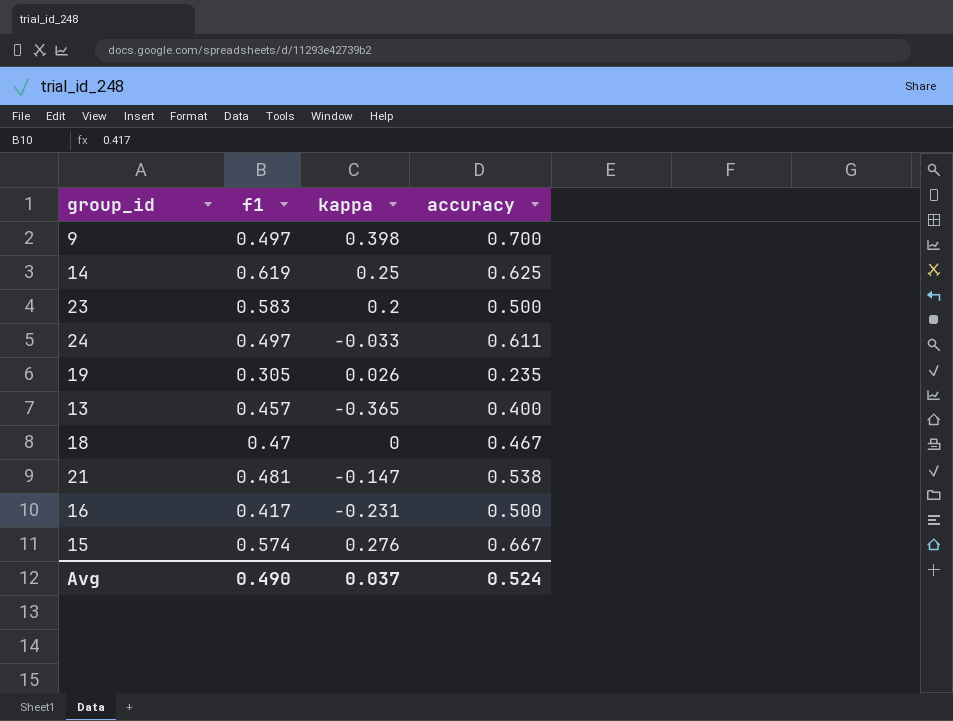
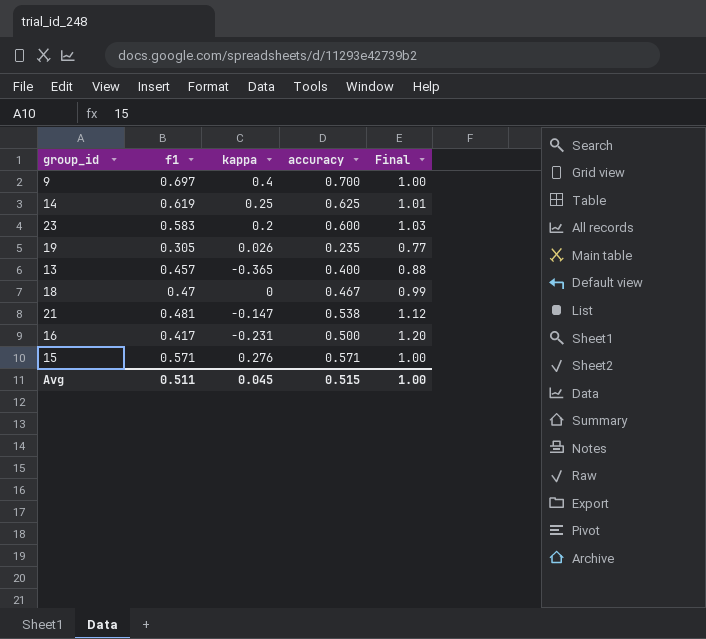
column Final | formula: none -> [accuracy] / [f1]
row 24: 0.497 | -0.033 | 0.611 -> none
9 | f1: 0.497 -> 0.697
9 | kappa: 0.398 -> 0.4
23 | accuracy: 0.500 -> 0.600
15 | f1: 0.574 -> 0.571
15 | accuracy: 0.667 -> 0.571
Avg | f1: 0.490 -> 0.511
Avg | kappa: 0.037 -> 0.045
Avg | accuracy: 0.524 -> 0.515

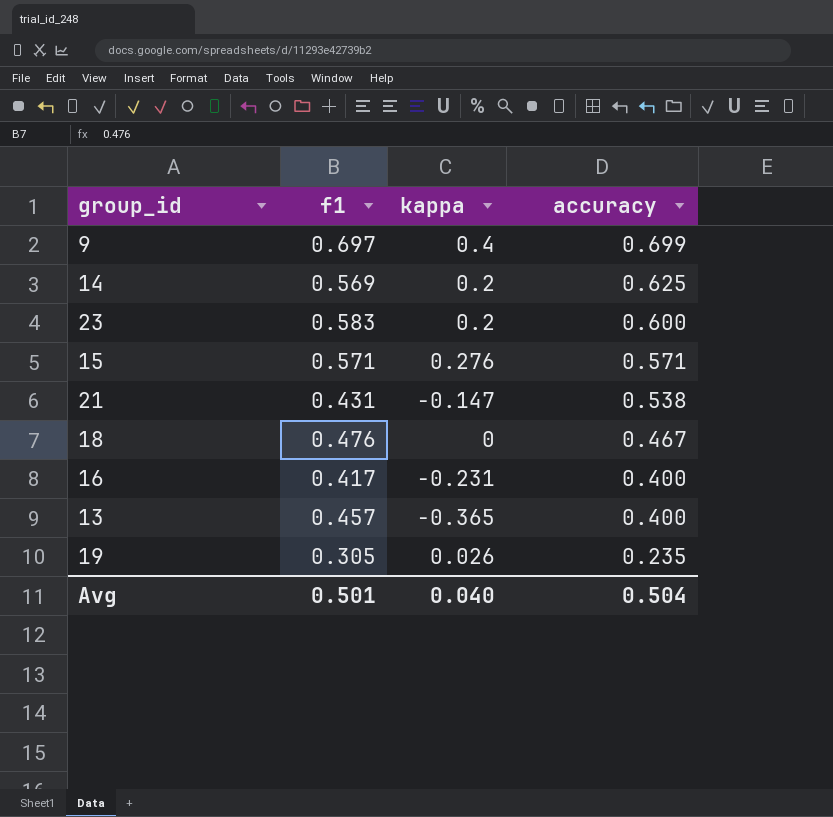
row order: none -> accuracy descending
column Final | formula: [accuracy] / [f1] -> none
9 | accuracy: 0.700 -> 0.699
14 | f1: 0.619 -> 0.569
14 | kappa: 0.25 -> 0.2
21 | f1: 0.481 -> 0.431
18 | f1: 0.47 -> 0.476
16 | accuracy: 0.500 -> 0.400
Avg | f1: 0.511 -> 0.501
Avg | kappa: 0.045 -> 0.040
Avg | accuracy: 0.515 -> 0.504

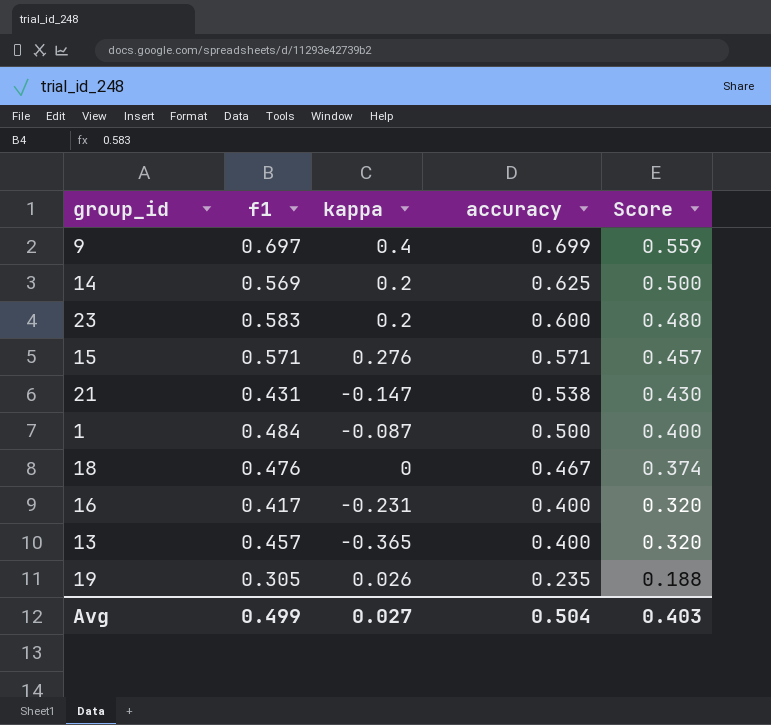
column Score | formula: none -> [accuracy] * 0.8
row 1: none -> 0.484 | -0.087 | 0.500 | 0.400
Avg | f1: 0.501 -> 0.499
Avg | kappa: 0.040 -> 0.027

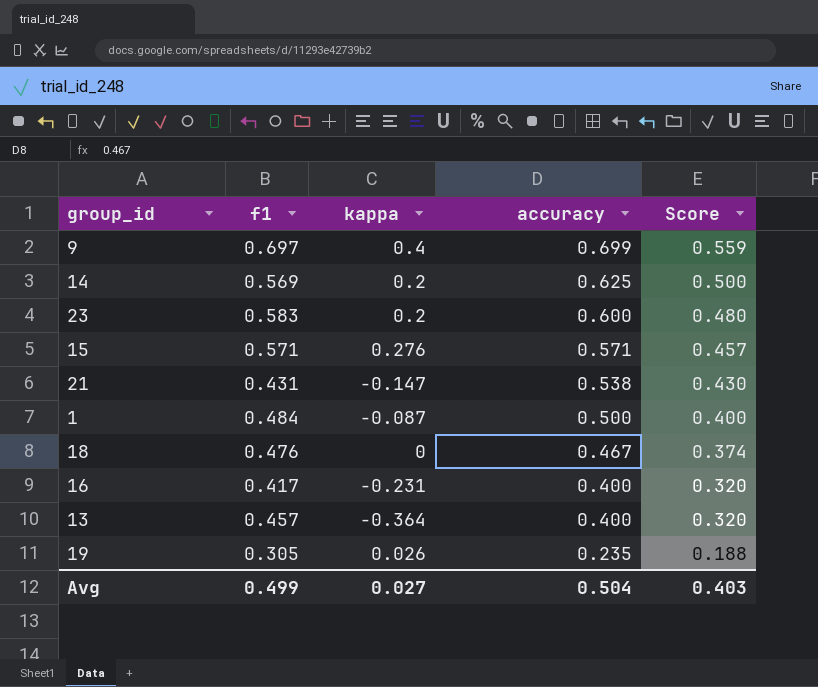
13 | kappa: -0.365 -> -0.364

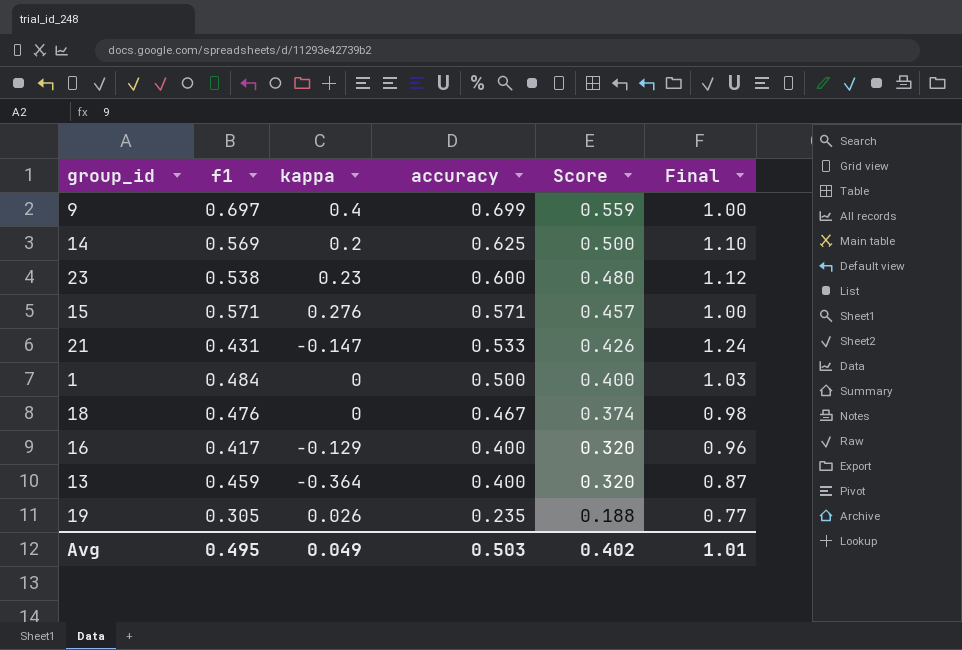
column Final | formula: none -> [accuracy] / [f1]
23 | f1: 0.583 -> 0.538
23 | kappa: 0.2 -> 0.23
21 | accuracy: 0.538 -> 0.533
21 | Score: 0.430 -> 0.426
1 | kappa: -0.087 -> 0
16 | kappa: -0.231 -> -0.129
13 | f1: 0.457 -> 0.459
Avg | f1: 0.499 -> 0.495
Avg | kappa: 0.027 -> 0.049
Avg | accuracy: 0.504 -> 0.503
Avg | Score: 0.403 -> 0.402

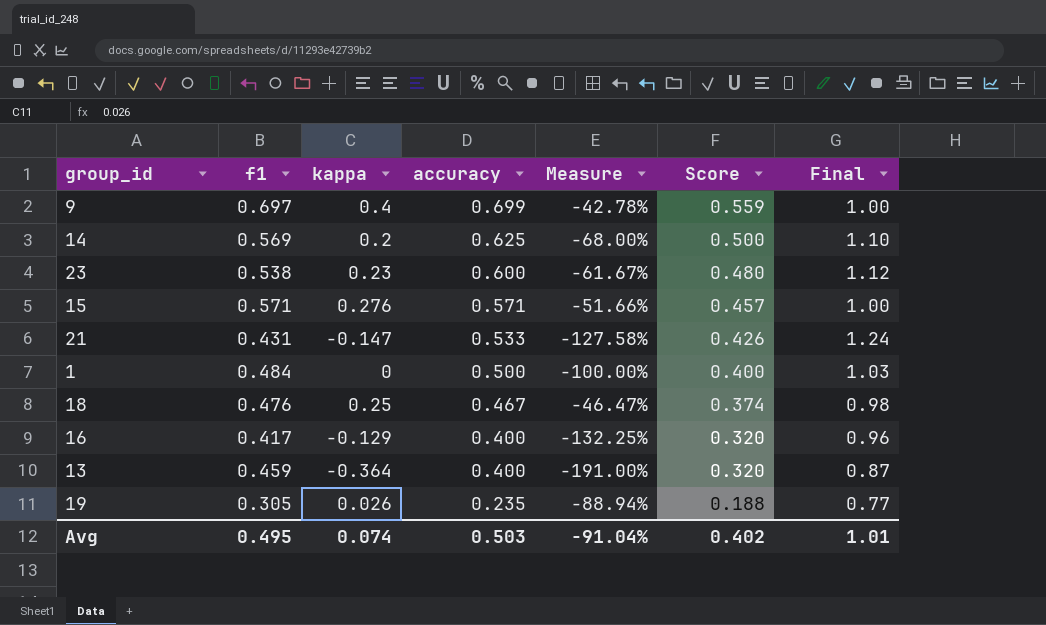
column Measure | formula: none -> ([kappa] - [accuracy]) / [accuracy]
18 | kappa: 0 -> 0.25
Avg | kappa: 0.049 -> 0.074

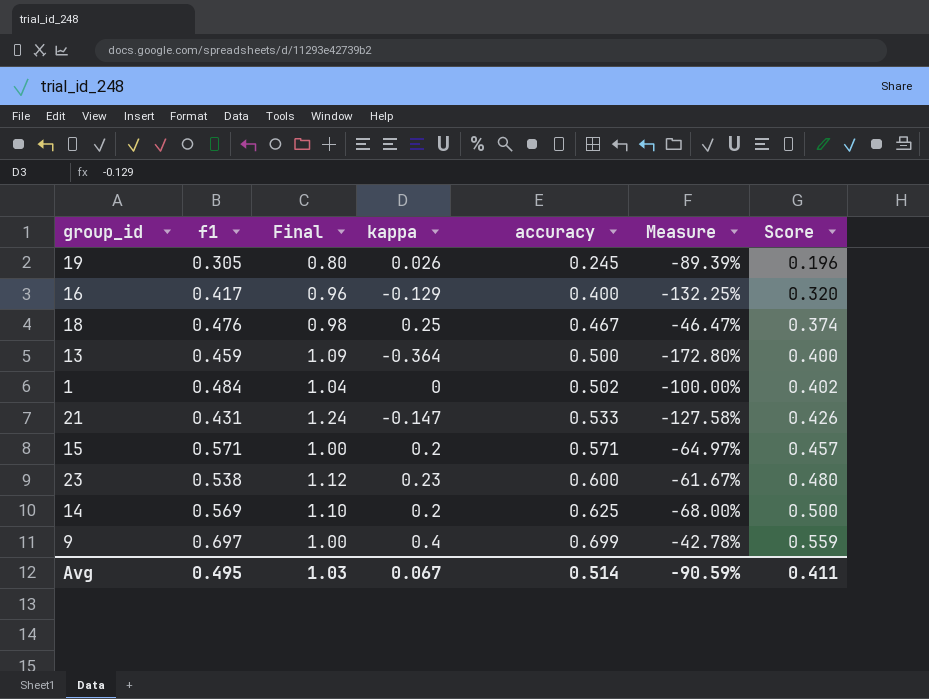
row order: accuracy descending -> accuracy ascending
column Final | position: 7 -> 3
19 | Final: 0.77 -> 0.80
19 | accuracy: 0.235 -> 0.245
19 | Measure: -88.94% -> -89.39%
19 | Score: 0.188 -> 0.196
13 | Final: 0.87 -> 1.09
13 | accuracy: 0.400 -> 0.500
13 | Measure: -191.00% -> -172.80%
13 | Score: 0.320 -> 0.400
1 | Final: 1.03 -> 1.04
1 | accuracy: 0.500 -> 0.502
1 | Score: 0.400 -> 0.402
15 | kappa: 0.276 -> 0.2
15 | Measure: -51.66% -> -64.97%
Avg | Final: 1.01 -> 1.03
Avg | kappa: 0.074 -> 0.067
Avg | accuracy: 0.503 -> 0.514
Avg | Measure: -91.04% -> -90.59%
Avg | Score: 0.402 -> 0.411

